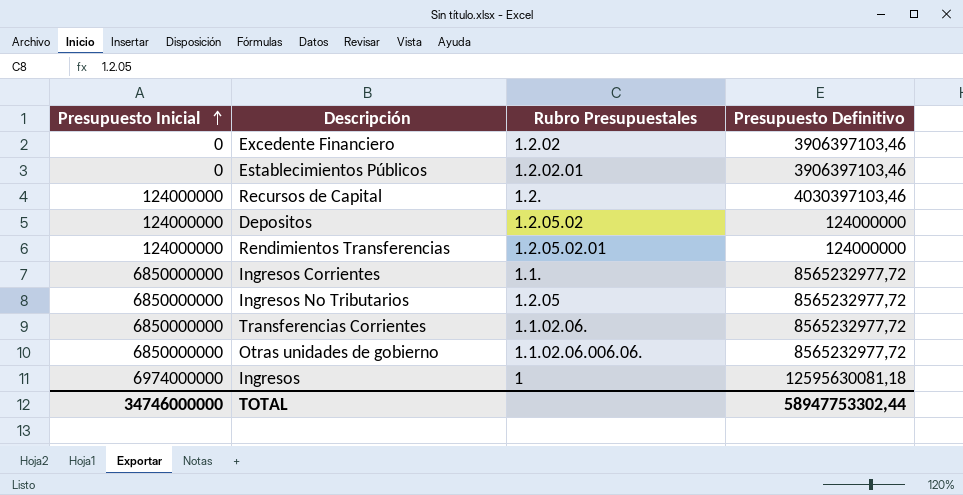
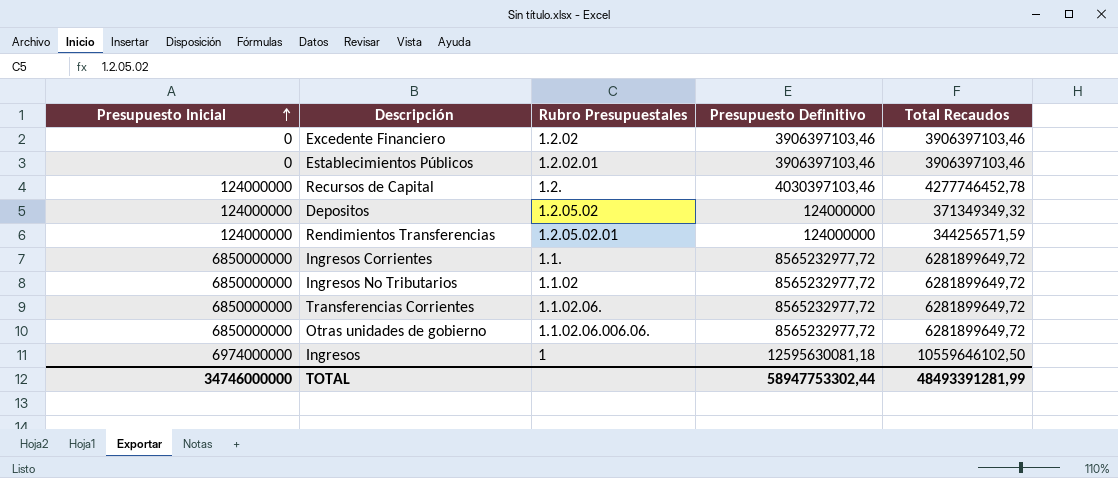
column Total Recaudos | position: none -> 5
Ingresos No Tributarios | Rubro Presupuestales: 1.2.05 -> 1.1.02

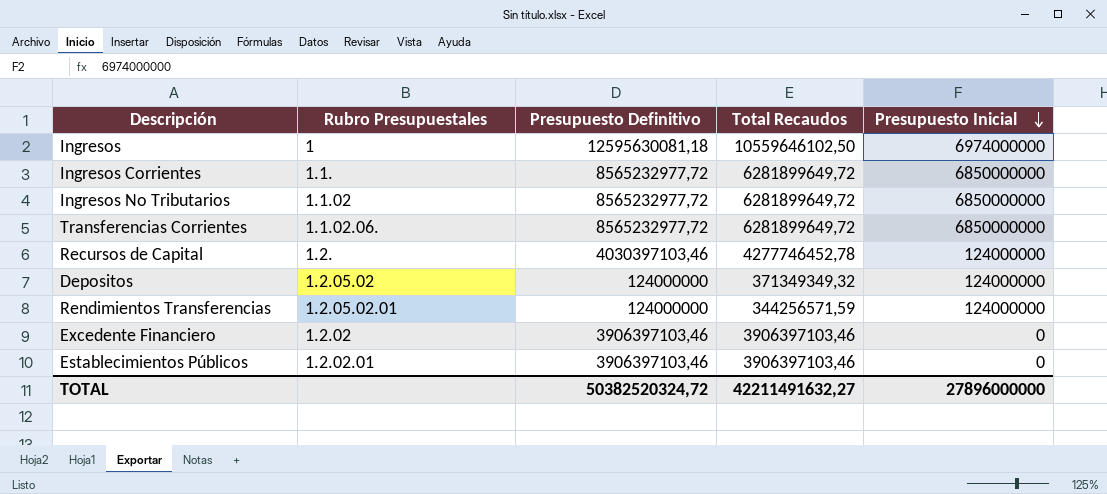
row order: Presupuesto Inicial ascending -> Presupuesto Inicial descending
column Presupuesto Inicial | position: 1 -> 5
row Otras unidades de gobierno: 6850000000 | 1.1.02.06.006.06. | 8565232977,72 | 6281899649,72 -> none
TOTAL | Presupuesto Definitivo: 58947753302,44 -> 50382520324,72
TOTAL | Total Recaudos: 48493391281,99 -> 42211491632,27
TOTAL | Presupuesto Inicial: 34746000000 -> 27896000000

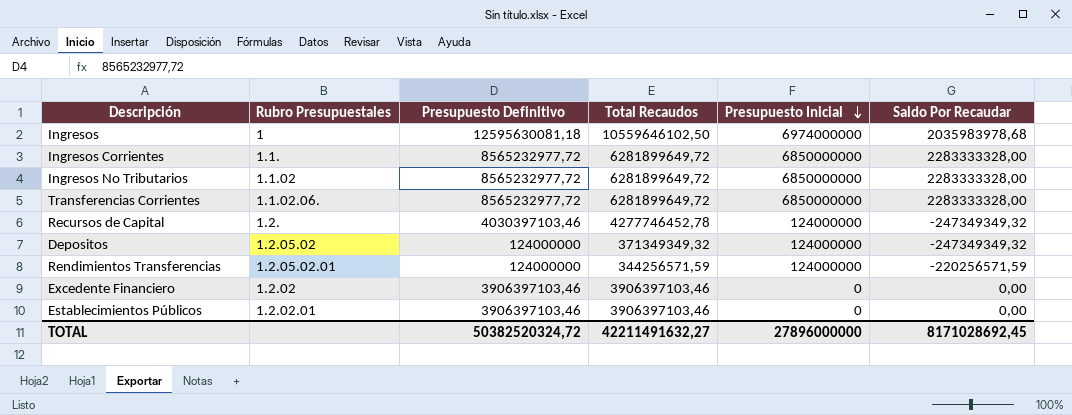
column Saldo Por Recaudar | formula: none -> [Presupuesto Definitivo] - [Total Recaudos]

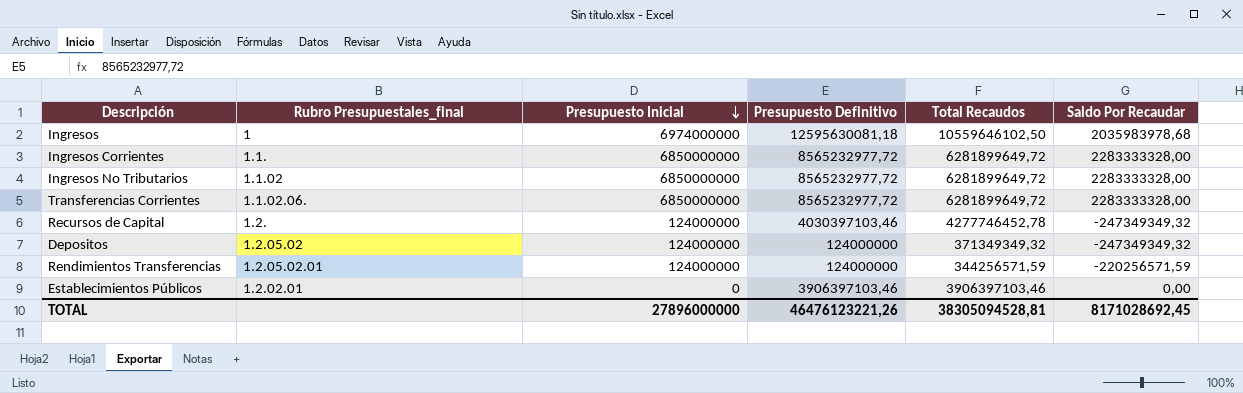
column name: Rubro Presupuestales -> Rubro Presupuestales_final
column Presupuesto Inicial | position: 5 -> 3
row Excedente Financiero: 1.2.02 | 3906397103,46 | 3906397103,46 | 0 | 0,00 -> none
TOTAL | Presupuesto Definitivo: 50382520324,72 -> 46476123221,26
TOTAL | Total Recaudos: 42211491632,27 -> 38305094528,81

